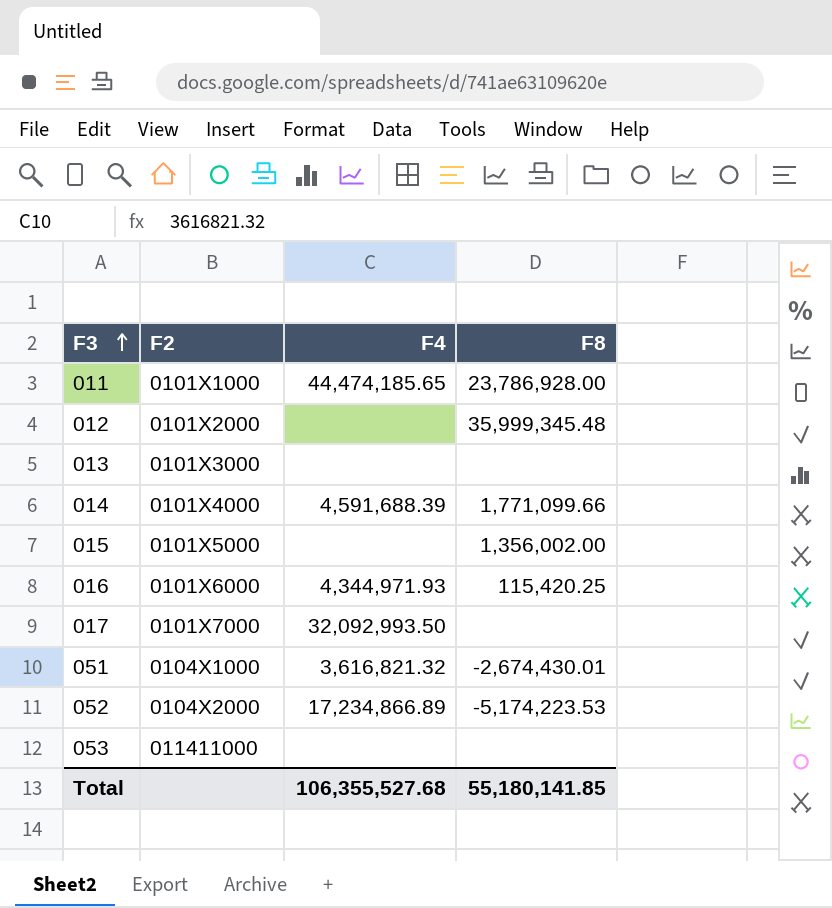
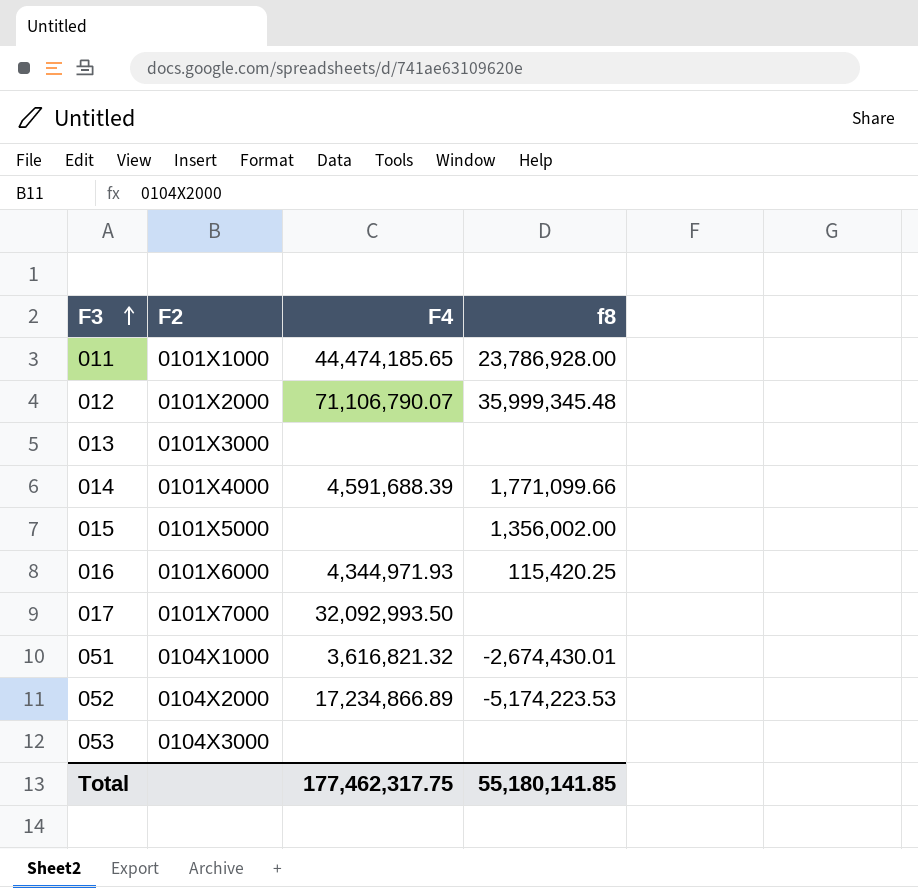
column name: F8 -> f8
012 | F4: none -> 71,106,790.07
053 | F2: 011411000 -> 0104Х3000
Total | F4: 106,355,527.68 -> 177,462,317.75

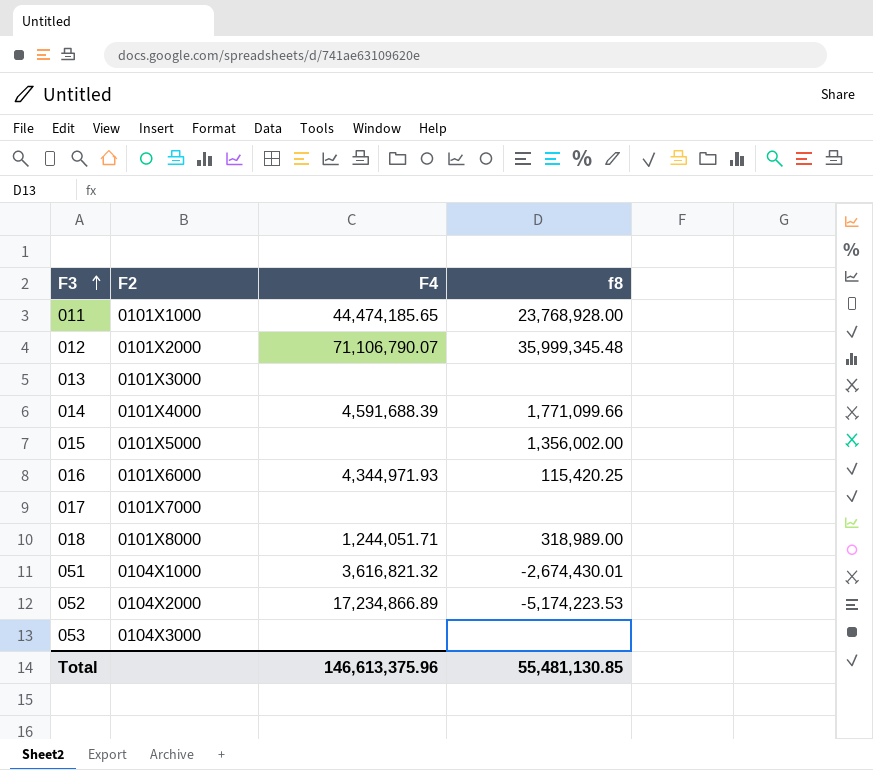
011 | f8: 23,786,928.00 -> 23,768,928.00
017 | F4: 32,092,993.50 -> none
row 018: none -> 0101Х8000 | 1,244,051.71 | 318,989.00
Total | F4: 177,462,317.75 -> 146,613,375.96
Total | f8: 55,180,141.85 -> 55,481,130.85

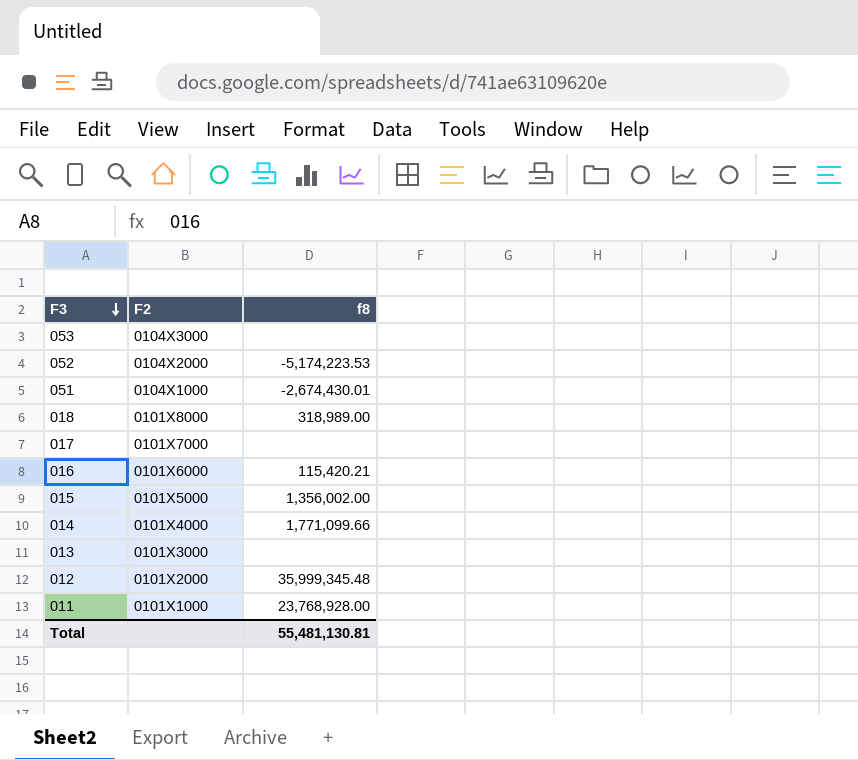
row order: F3 ascending -> F3 descending
column F4 | position: 3 -> none
016 | f8: 115,420.25 -> 115,420.21
Total | f8: 55,481,130.85 -> 55,481,130.81

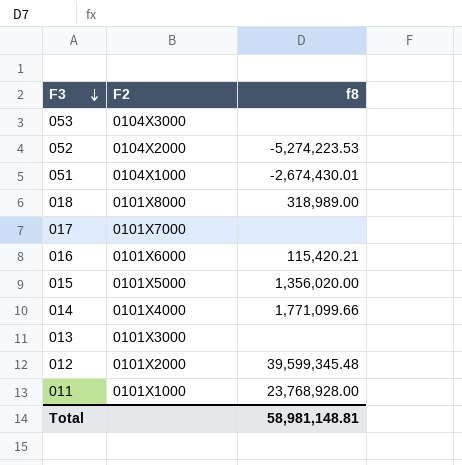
052 | f8: -5,174,223.53 -> -5,274,223.53
015 | f8: 1,356,002.00 -> 1,356,020.00
012 | f8: 35,999,345.48 -> 39,599,345.48
Total | f8: 55,481,130.81 -> 58,981,148.81

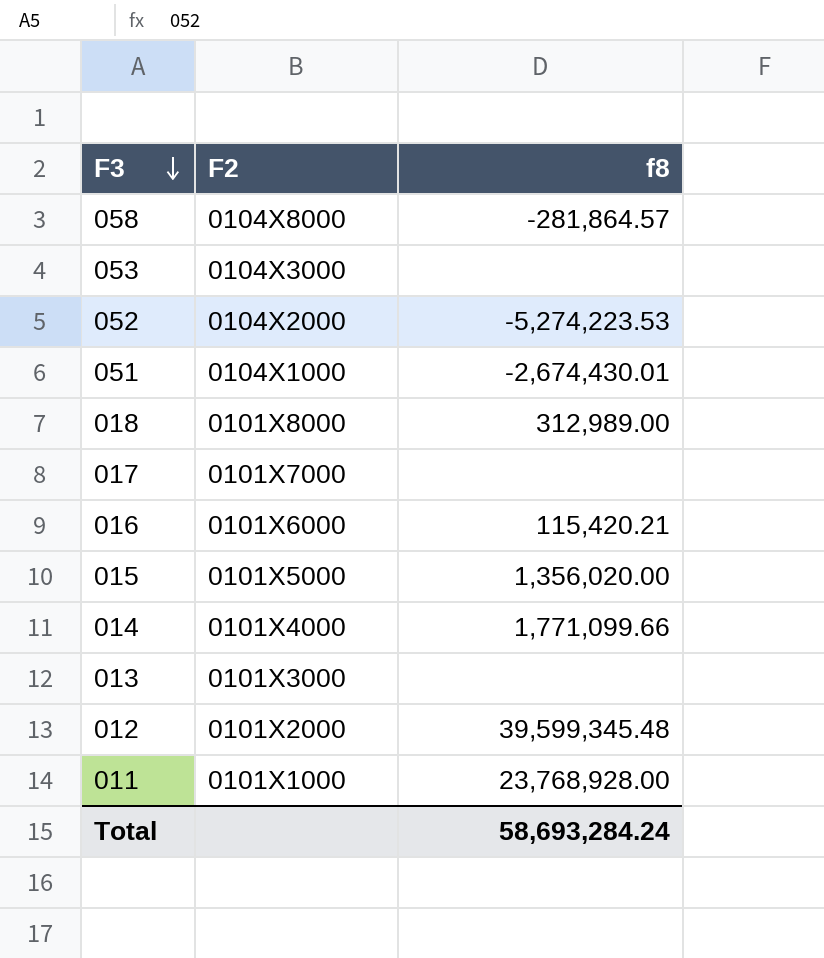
row 058: none -> 0104Х8000 | -281,864.57
018 | f8: 318,989.00 -> 312,989.00
Total | f8: 58,981,148.81 -> 58,693,284.24

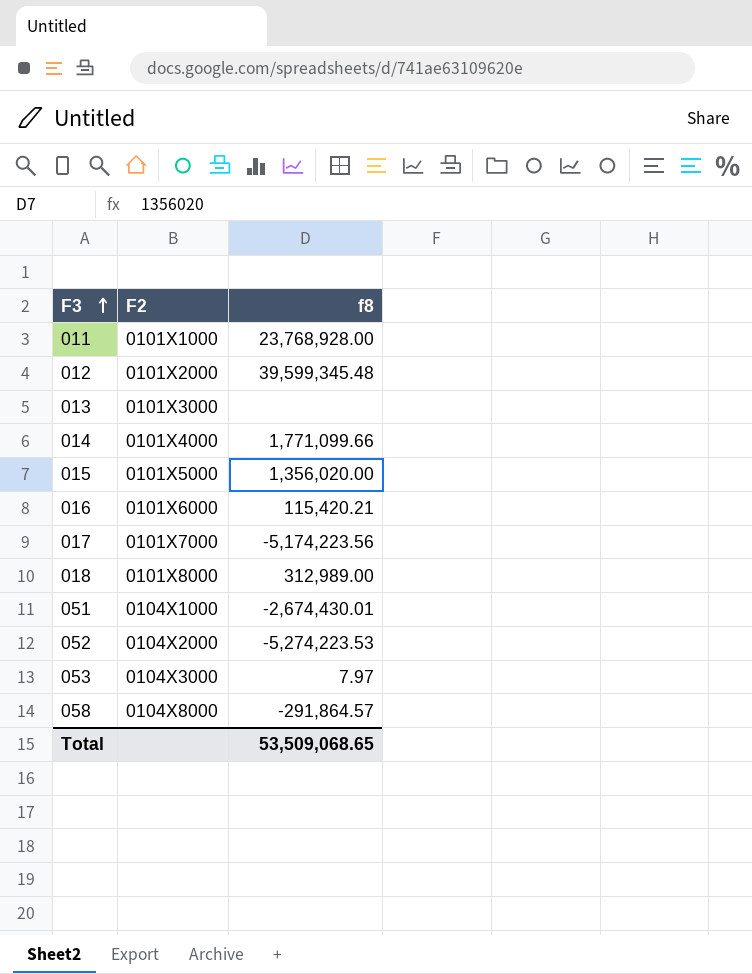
row order: F3 descending -> F3 ascending
017 | f8: none -> -5,174,223.56
053 | f8: none -> 7.97
058 | f8: -281,864.57 -> -291,864.57
Total | f8: 58,693,284.24 -> 53,509,068.65

